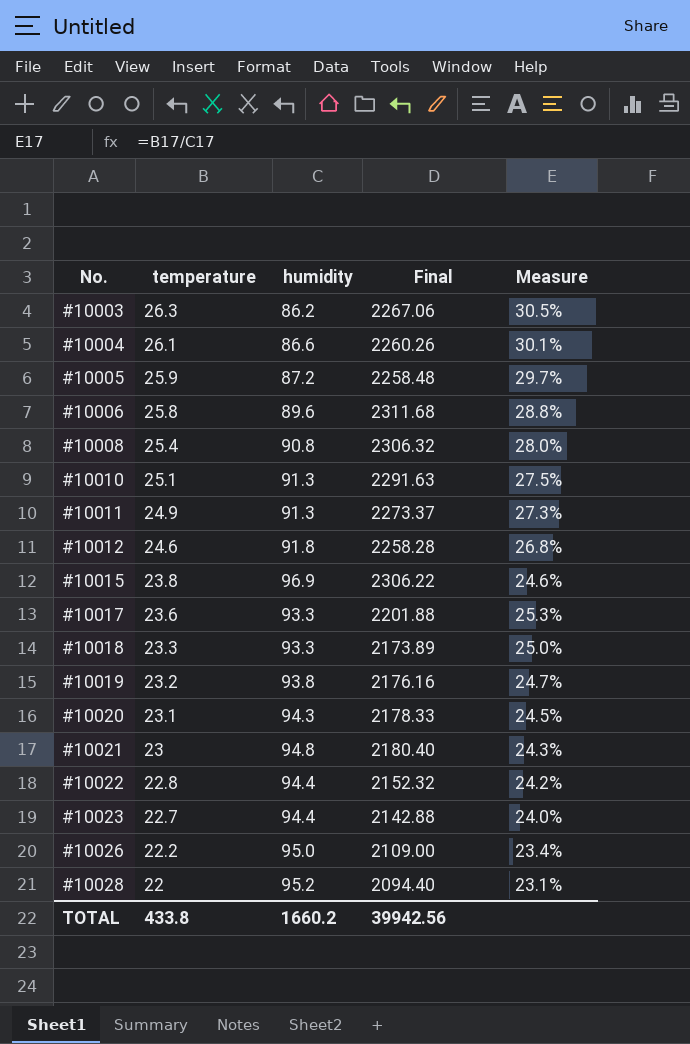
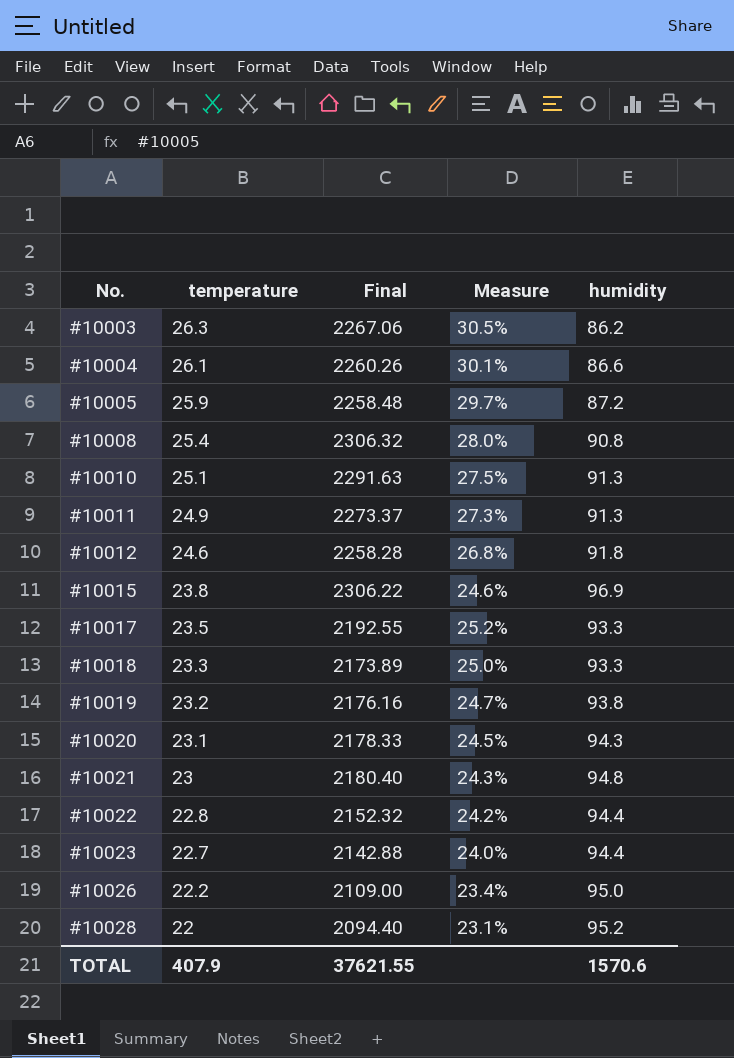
column humidity | position: 3 -> 5
row #10006: 25.8 | 89.6 | 2311.68 | 28.8% -> none
#10017 | temperature: 23.6 -> 23.5
#10017 | Final: 2201.88 -> 2192.55
#10017 | Measure: 25.3% -> 25.2%
TOTAL | temperature: 433.8 -> 407.9
TOTAL | Final: 39942.56 -> 37621.55
TOTAL | humidity: 1660.2 -> 1570.6

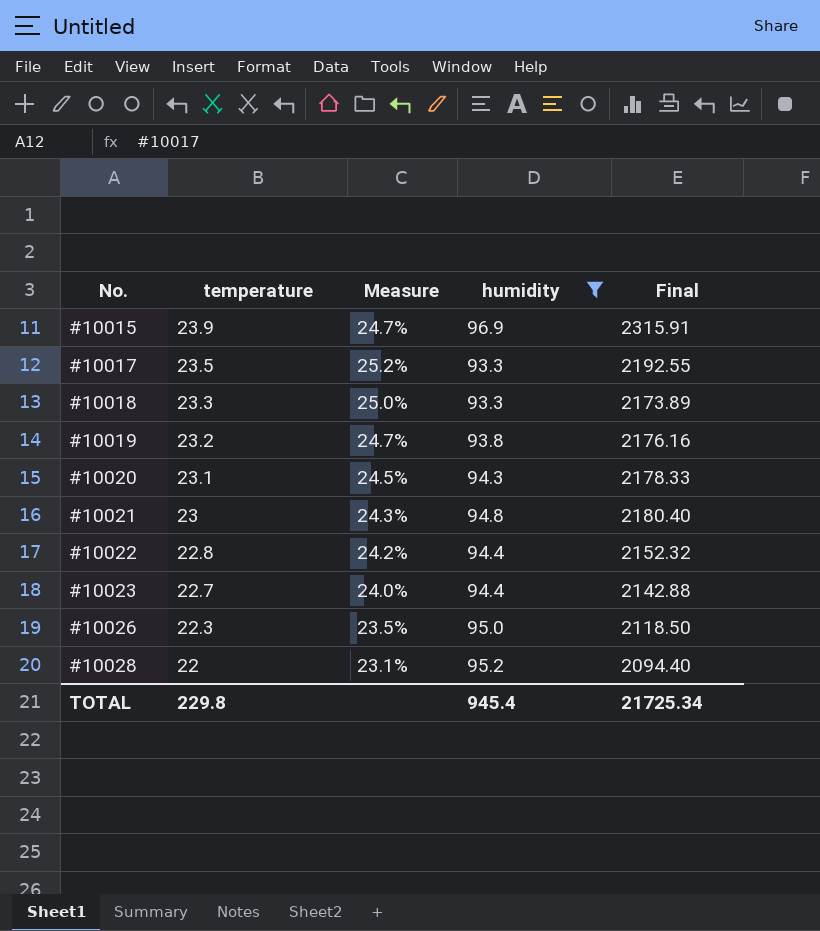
filter: none -> humidity >= 93.3
column Final | position: 3 -> 5
#10015 | temperature: 23.8 -> 23.9
#10015 | Measure: 24.6% -> 24.7%
#10015 | Final: 2306.22 -> 2315.91
#10026 | temperature: 22.2 -> 22.3
#10026 | Measure: 23.4% -> 23.5%
#10026 | Final: 2109.00 -> 2118.50
TOTAL | temperature: 407.9 -> 229.8
TOTAL | humidity: 1570.6 -> 945.4
TOTAL | Final: 37621.55 -> 21725.34

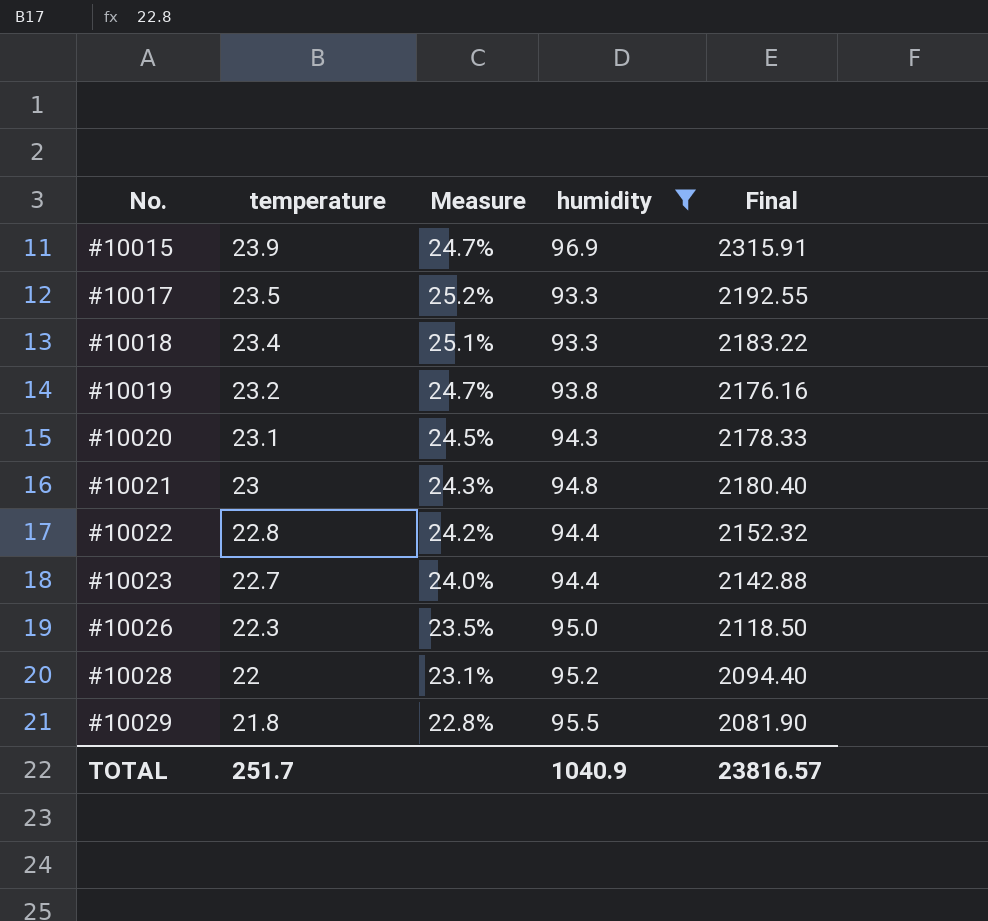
#10018 | temperature: 23.3 -> 23.4
#10018 | Measure: 25.0% -> 25.1%
#10018 | Final: 2173.89 -> 2183.22
row #10029: none -> 21.8 | 22.8% | 95.5 | 2081.90
TOTAL | temperature: 229.8 -> 251.7
TOTAL | humidity: 945.4 -> 1040.9
TOTAL | Final: 21725.34 -> 23816.57

